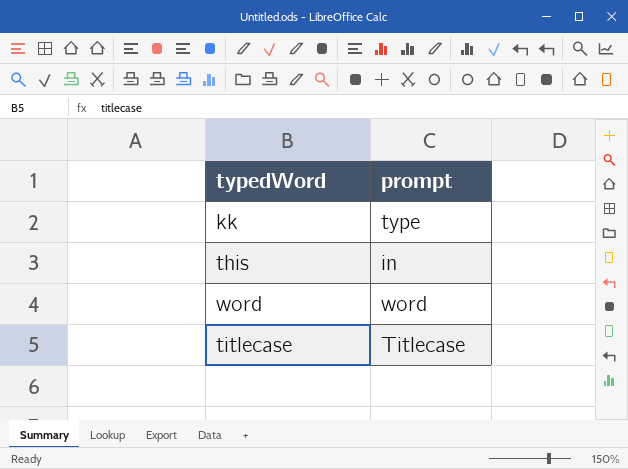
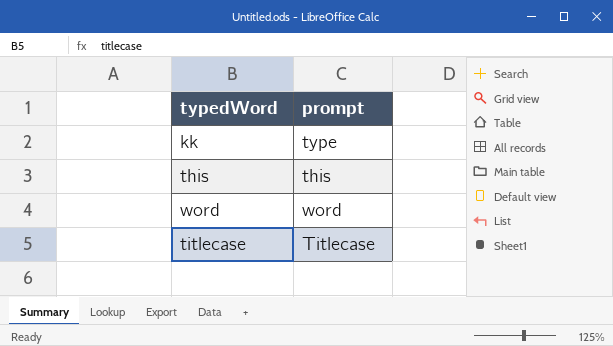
this | prompt: in -> this

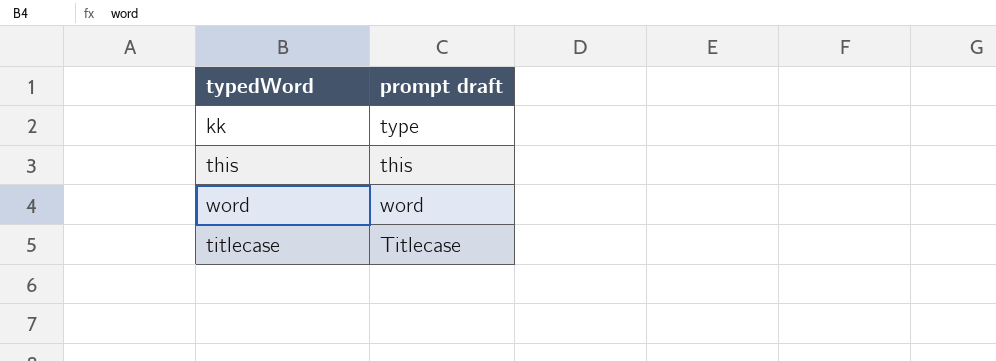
column name: prompt -> prompt draft

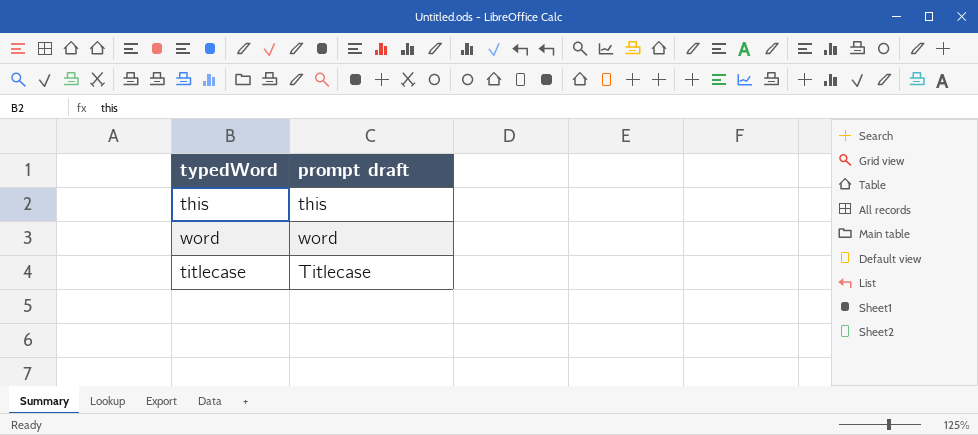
row kk: type -> none

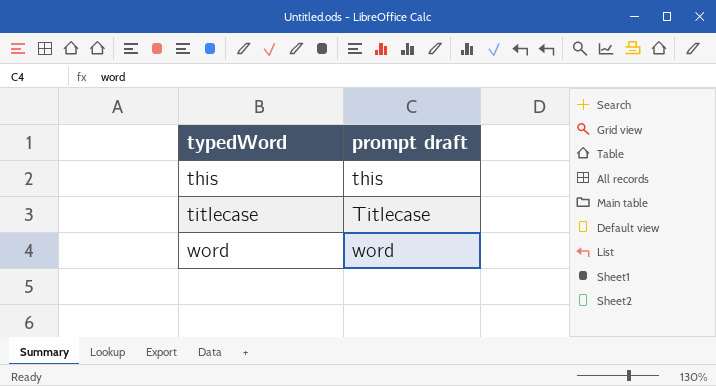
row order: none -> typedWord ascending

